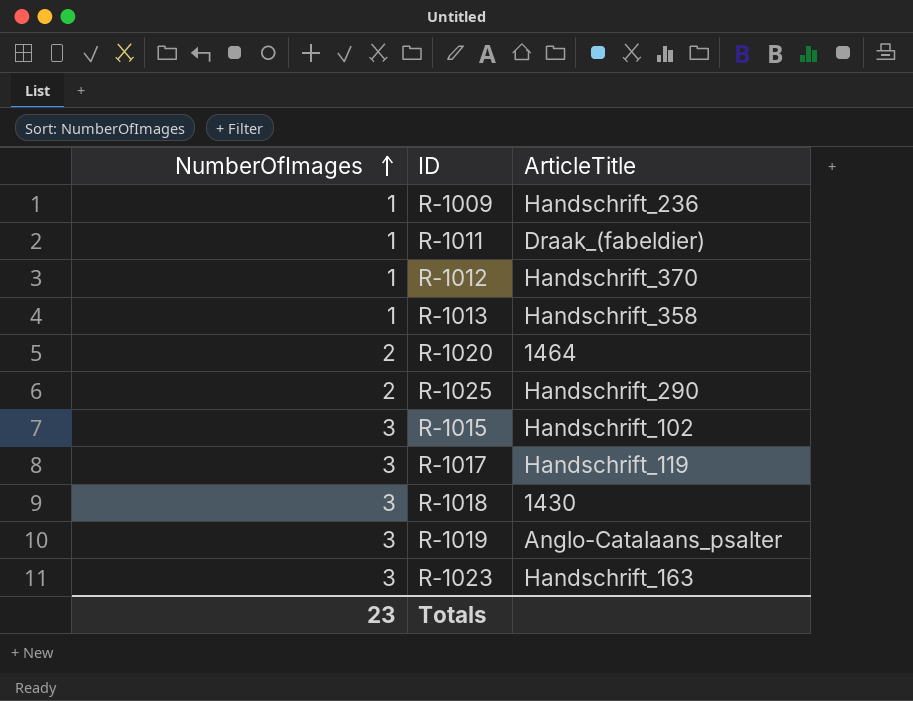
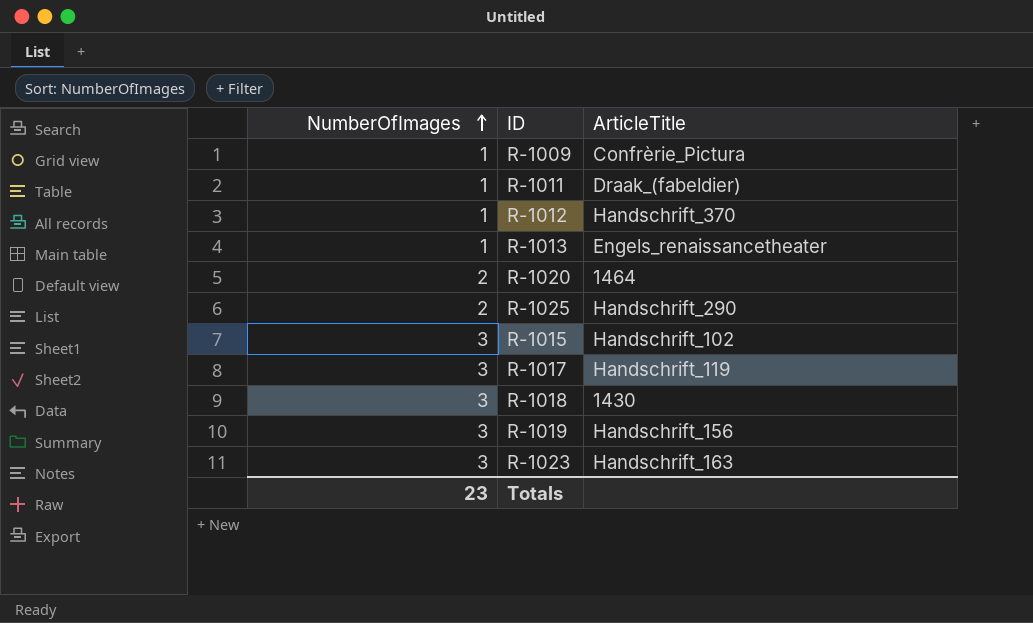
R-1009 | ArticleTitle: Handschrift_236 -> Confrèrie_Pictura
R-1013 | ArticleTitle: Handschrift_358 -> Engels_renaissancetheater
R-1019 | ArticleTitle: Anglo-Catalaans_psalter -> Handschrift_156

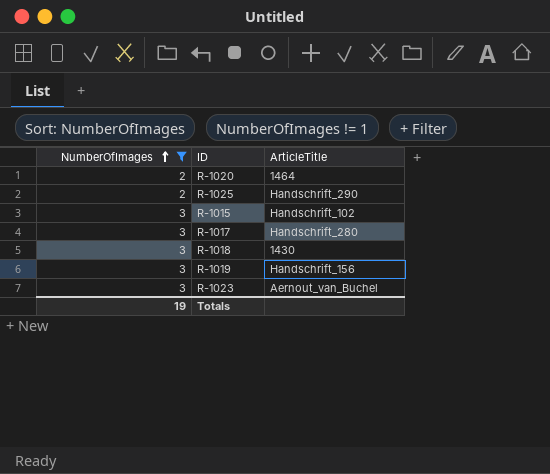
filter: none -> NumberOfImages != 1
R-1017 | ArticleTitle: Handschrift_119 -> Handschrift_280
R-1023 | ArticleTitle: Handschrift_163 -> Aernout_van_Buchel
Totals | NumberOfImages: 23 -> 19

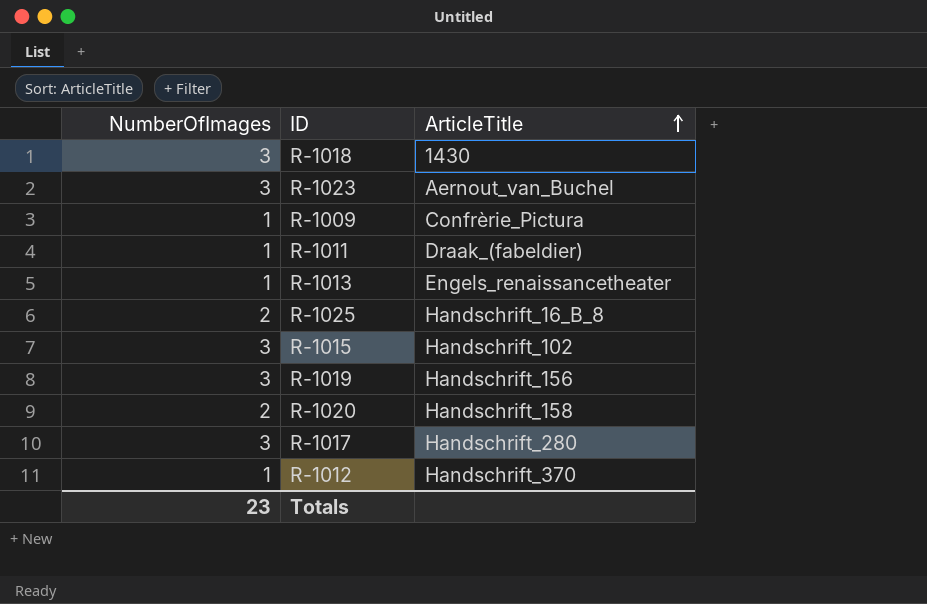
filter: NumberOfImages != 1 -> none
row order: NumberOfImages ascending -> ArticleTitle ascending
R-1025 | ArticleTitle: Handschrift_290 -> Handschrift_16_B_8
R-1020 | ArticleTitle: 1464 -> Handschrift_158
Totals | NumberOfImages: 19 -> 23

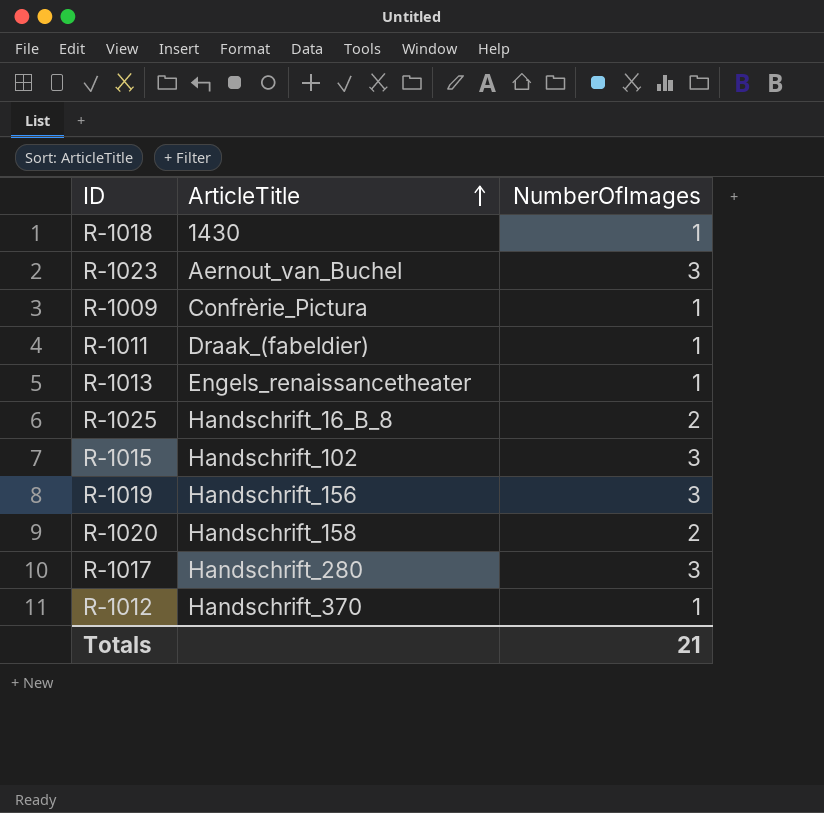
column NumberOfImages | position: 1 -> 3
R-1018 | NumberOfImages: 3 -> 1
Totals | NumberOfImages: 23 -> 21

